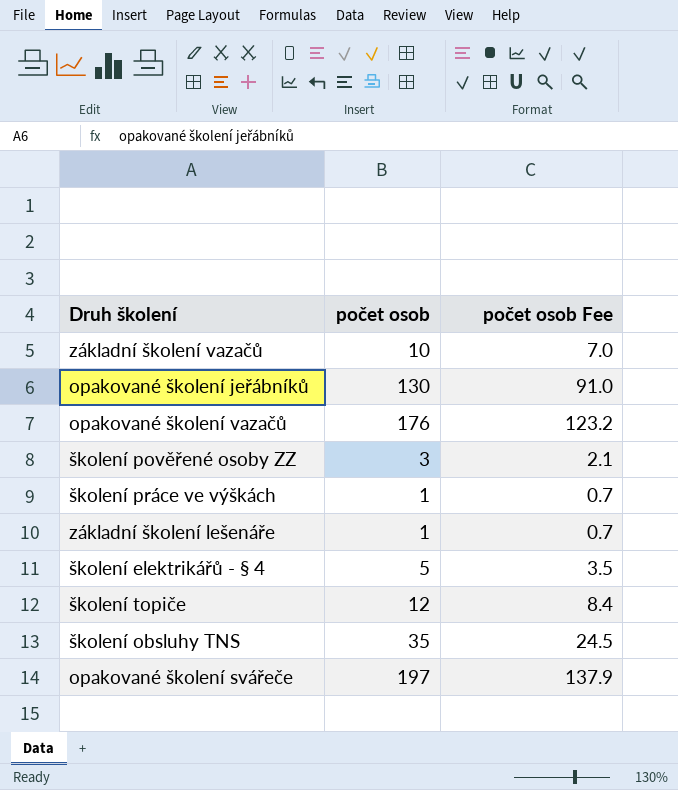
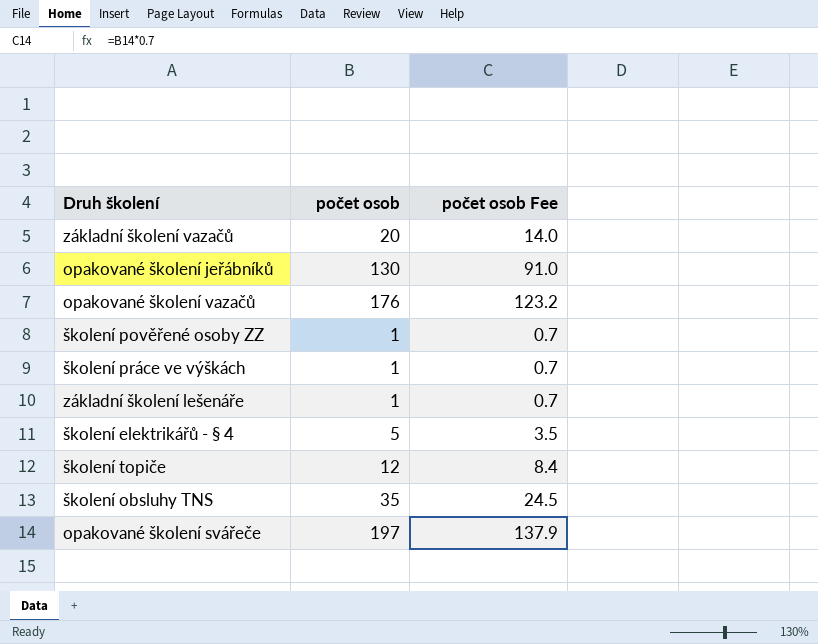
základní školení vazačů | počet osob: 10 -> 20
základní školení vazačů | počet osob Fee: 7.0 -> 14.0
školení pověřené osoby ZZ | počet osob: 3 -> 1
školení pověřené osoby ZZ | počet osob Fee: 2.1 -> 0.7

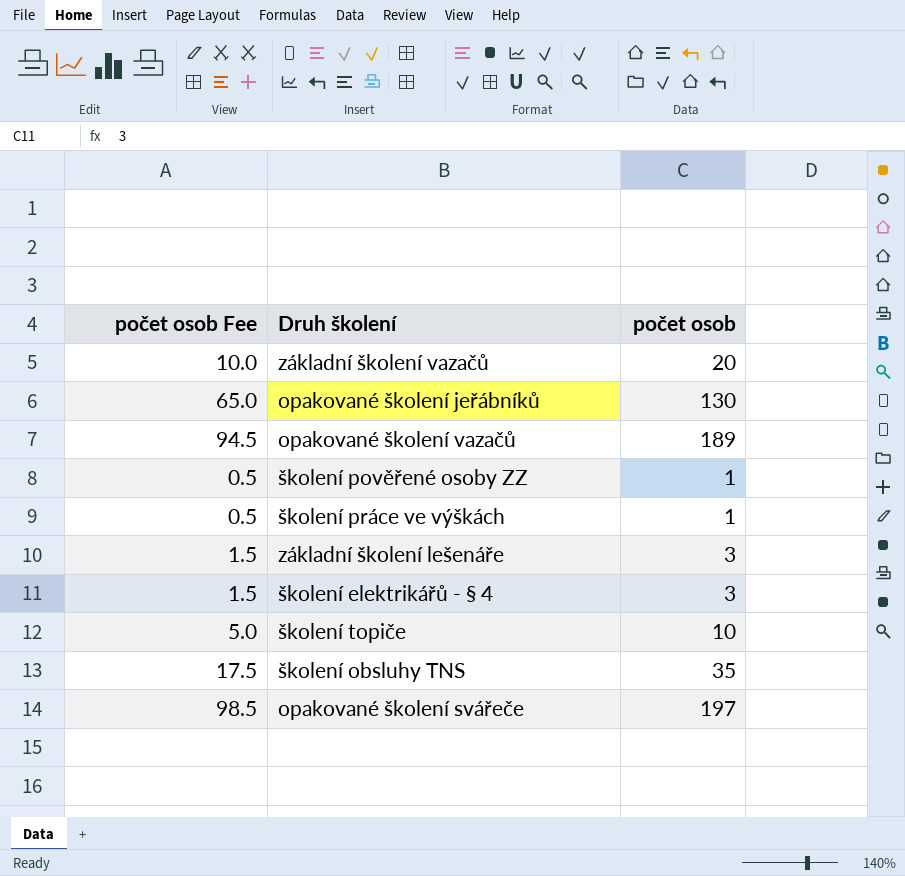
column počet osob Fee | formula: [počet osob] * 0.7 -> [počet osob] * 0.5
column počet osob Fee | position: 3 -> 1
opakované školení vazačů | počet osob: 176 -> 189
základní školení lešenáře | počet osob: 1 -> 3
školení elektrikářů - § 4 | počet osob: 5 -> 3
školení topiče | počet osob: 12 -> 10

